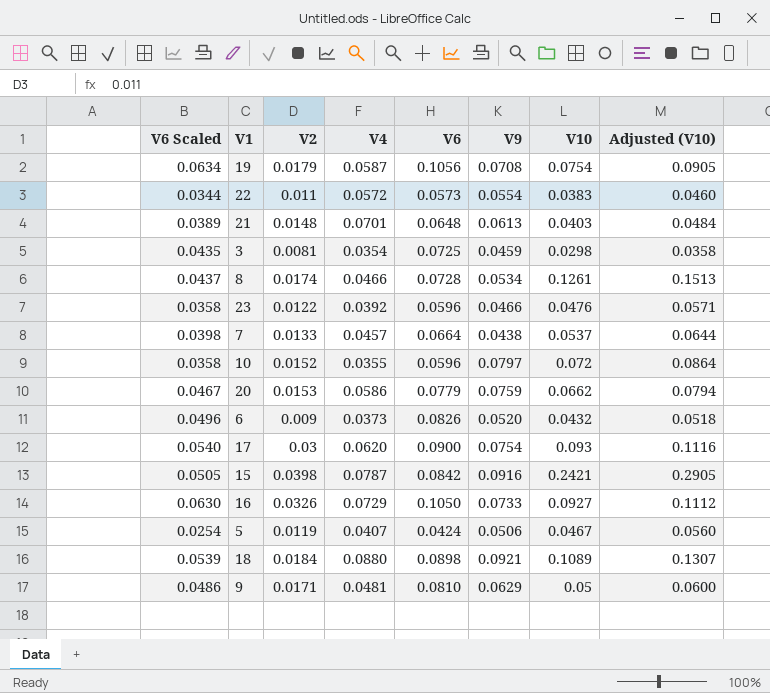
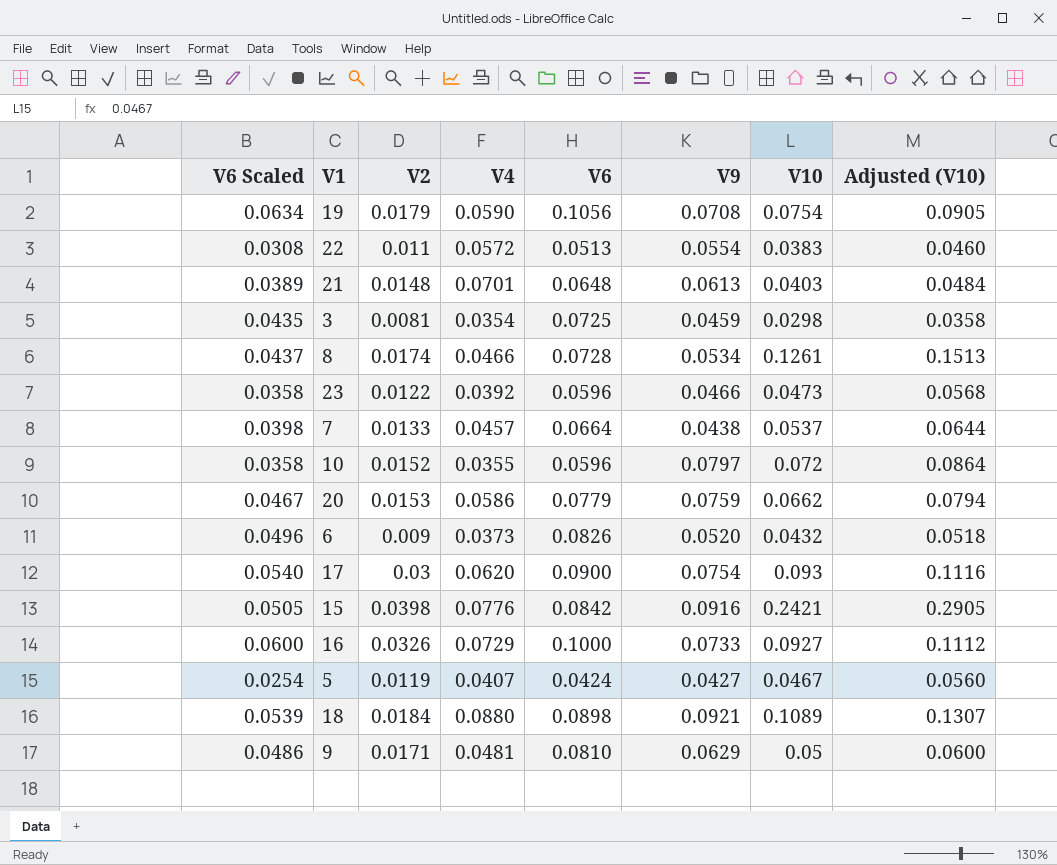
19 | V4: 0.0587 -> 0.0590
22 | V6 Scaled: 0.0344 -> 0.0308
22 | V6: 0.0573 -> 0.0513
23 | V10: 0.0476 -> 0.0473
23 | Adjusted (V10): 0.0571 -> 0.0568
15 | V4: 0.0787 -> 0.0776
16 | V6 Scaled: 0.0630 -> 0.0600
16 | V6: 0.1050 -> 0.1000
5 | V9: 0.0506 -> 0.0427

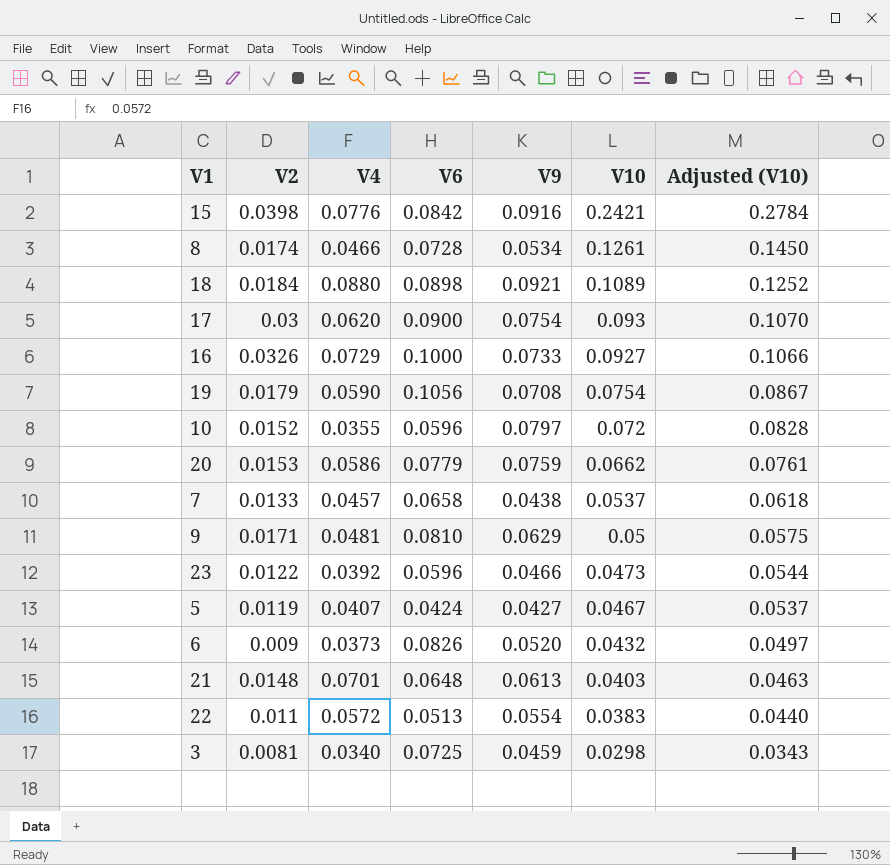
row order: none -> V10 descending
column V6 Scaled | formula: [V6] * 0.6 -> none
column Adjusted (V10) | formula: [V10] * 1.2 -> [V10] * 1.15
7 | V6: 0.0664 -> 0.0658
3 | V4: 0.0354 -> 0.0340

